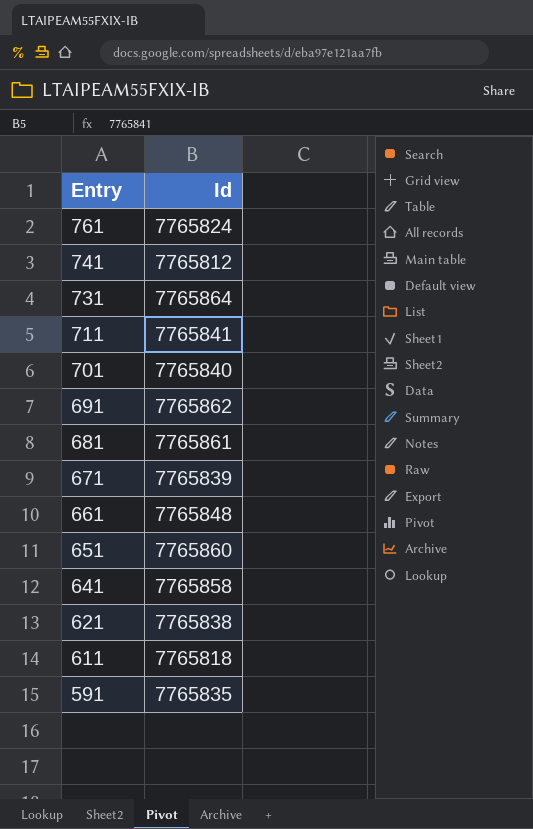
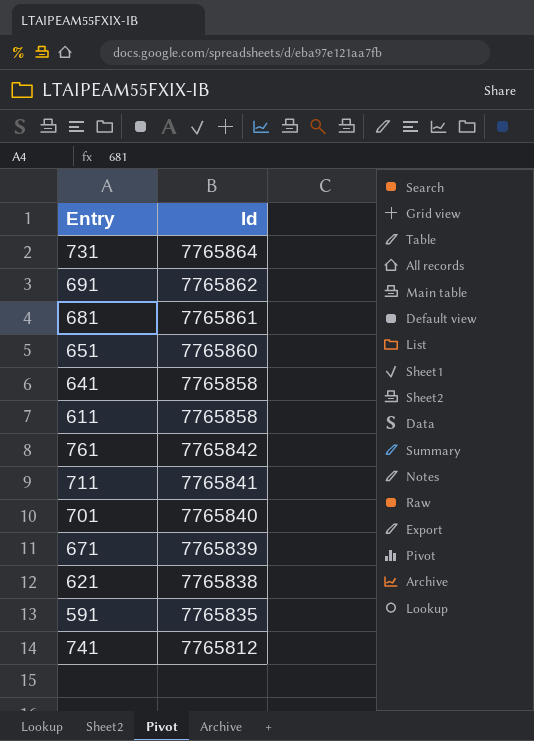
row order: Entry descending -> Id descending
row 661: 7765848 -> none
611 | Id: 7765818 -> 7765858
761 | Id: 7765824 -> 7765842

